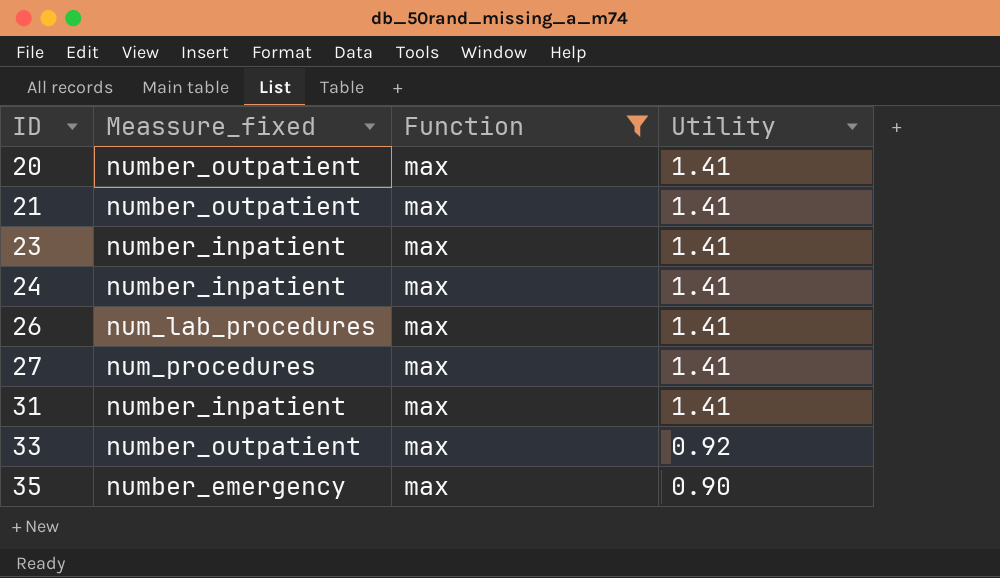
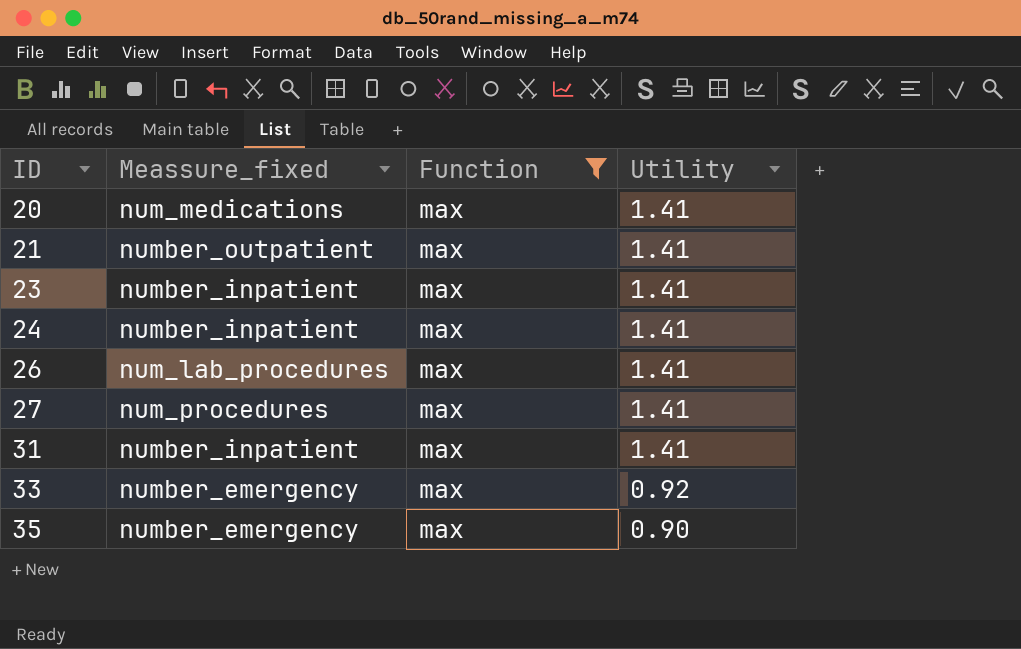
20 | Meassure_fixed: number_outpatient -> num_medications
33 | Meassure_fixed: number_outpatient -> number_emergency

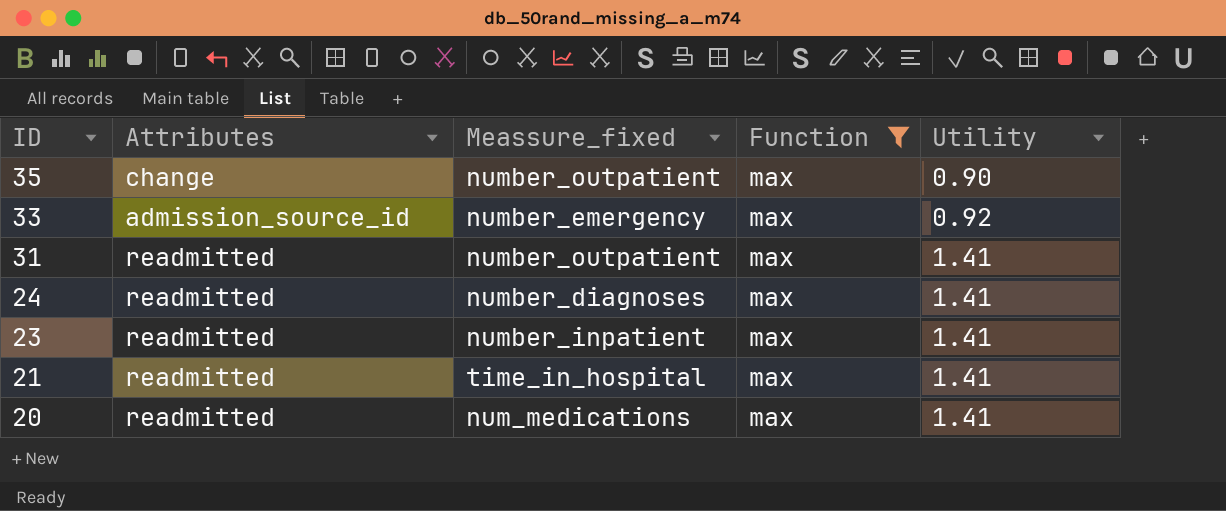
row order: ID ascending -> ID descending
column Attributes | position: none -> 2
row 26: num_lab_procedures | max | 1.41 -> none
row 27: num_procedures | max | 1.41 -> none
35 | Meassure_fixed: number_emergency -> number_outpatient
31 | Meassure_fixed: number_inpatient -> number_outpatient
24 | Meassure_fixed: number_inpatient -> number_diagnoses
21 | Meassure_fixed: number_outpatient -> time_in_hospital

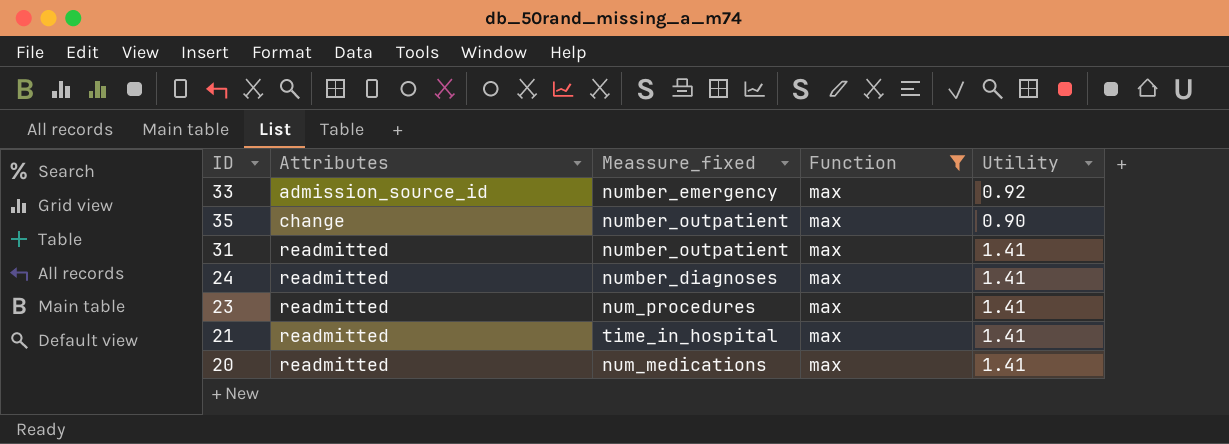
row order: ID descending -> Attributes ascending
23 | Meassure_fixed: number_inpatient -> num_procedures

